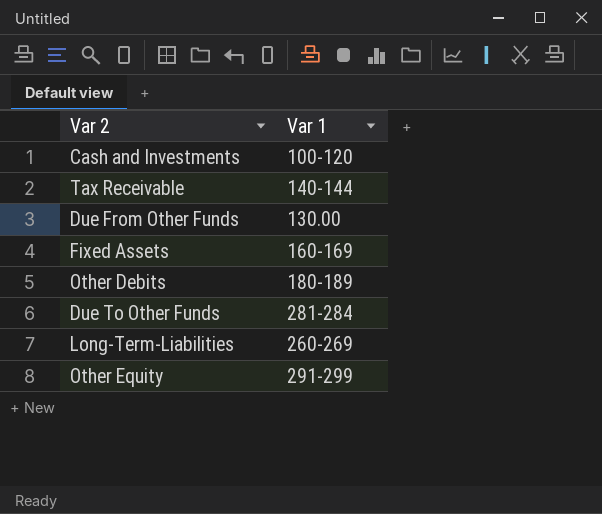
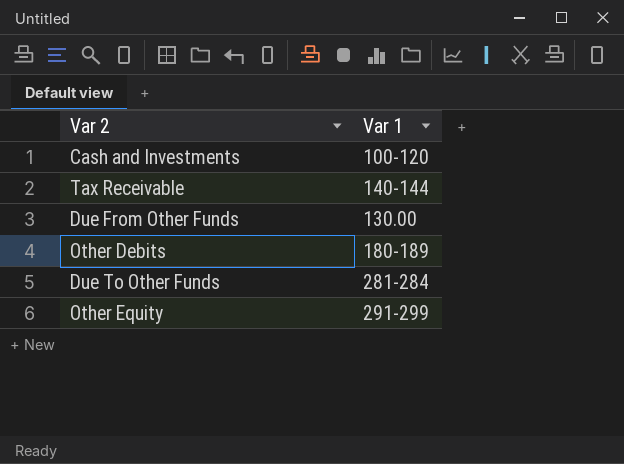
row Fixed Assets: 160-169 -> none
row Long-Term-Liabilities: 260-269 -> none

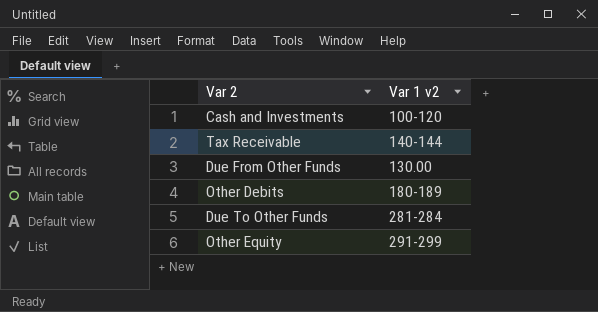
column name: Var 1 -> Var 1 v2

